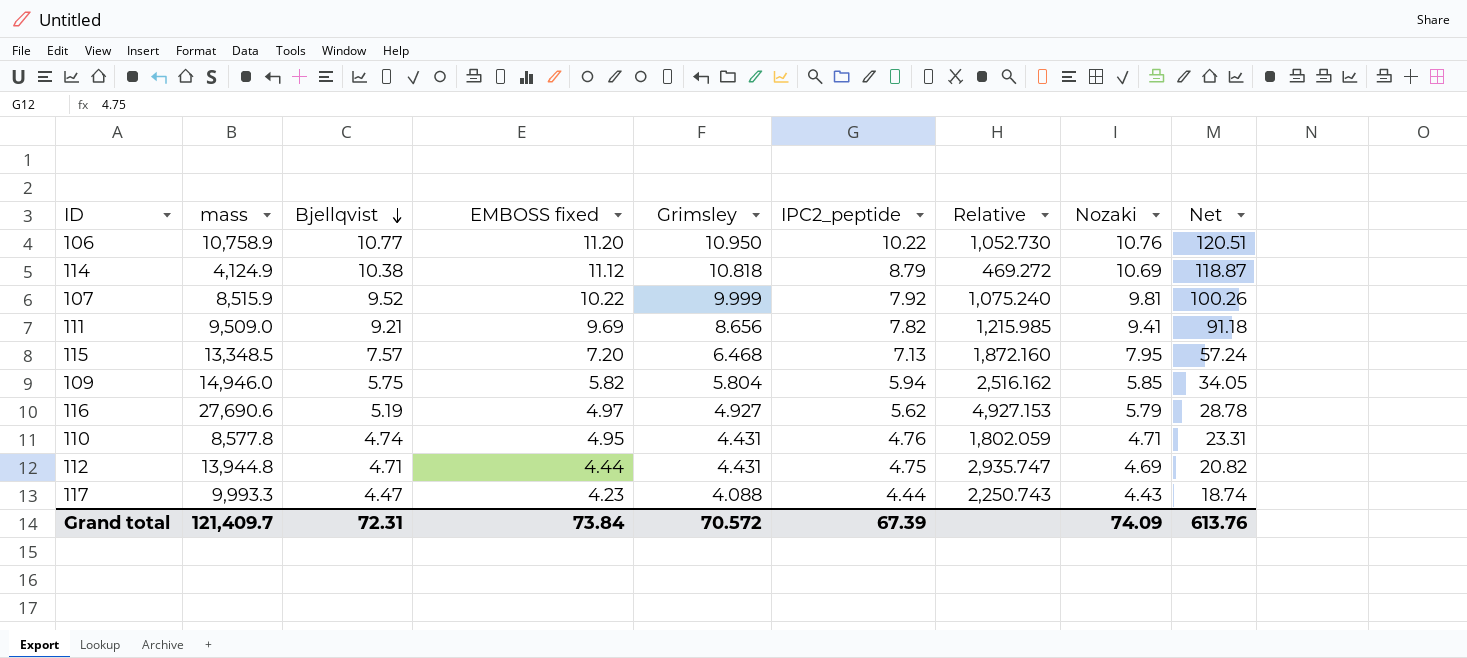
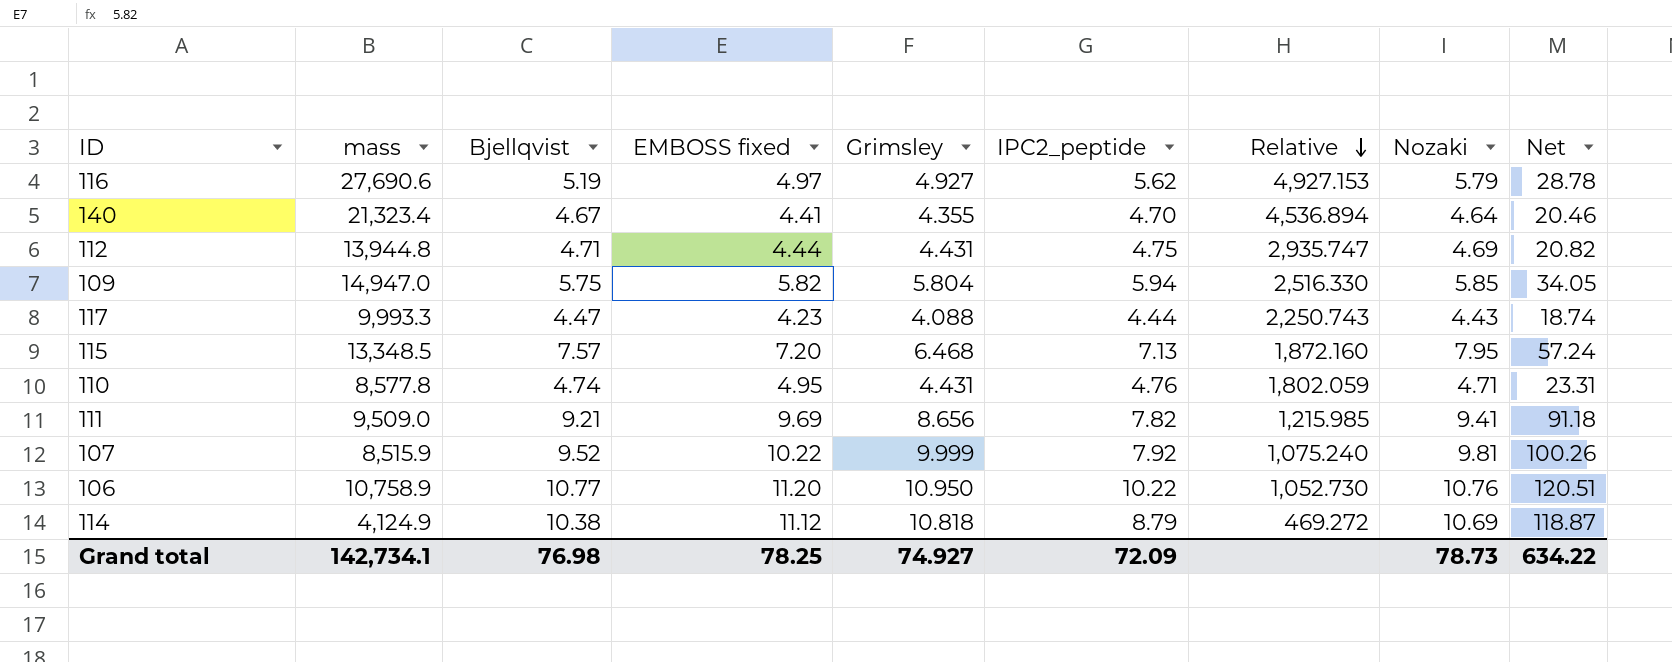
row order: Bjellqvist descending -> Relative descending
row 140: none -> 21,323.4 | 4.67 | 4.41 | 4.355 | 4.70 | 4,536.894 | 4.64 | 20.46
109 | mass: 14,946.0 -> 14,947.0
109 | Relative: 2,516.162 -> 2,516.330
Grand total | mass: 121,409.7 -> 142,734.1
Grand total | Bjellqvist: 72.31 -> 76.98
Grand total | EMBOSS fixed: 73.84 -> 78.25
Grand total | Grimsley: 70.572 -> 74.927
Grand total | IPC2_peptide: 67.39 -> 72.09
Grand total | Nozaki: 74.09 -> 78.73
Grand total | Net: 613.76 -> 634.22

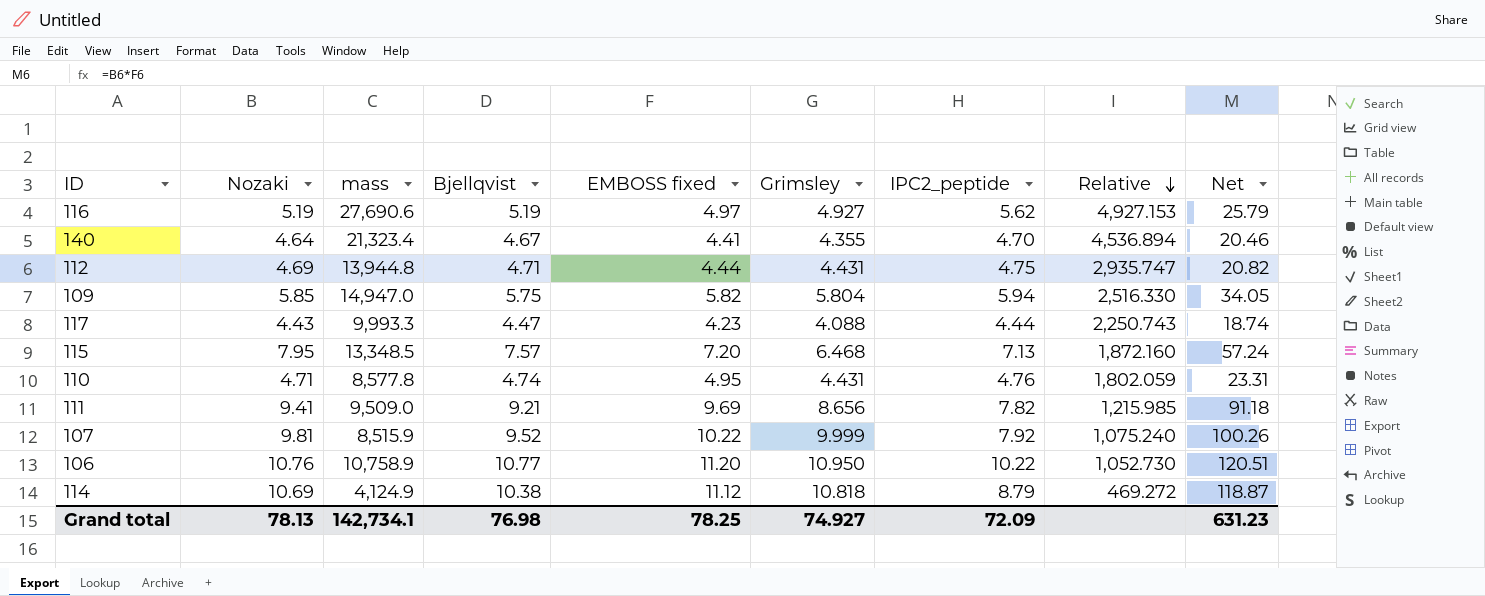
column Nozaki | position: 8 -> 2
116 | Nozaki: 5.79 -> 5.19
116 | Net: 28.78 -> 25.79
Grand total | Nozaki: 78.73 -> 78.13
Grand total | Net: 634.22 -> 631.23

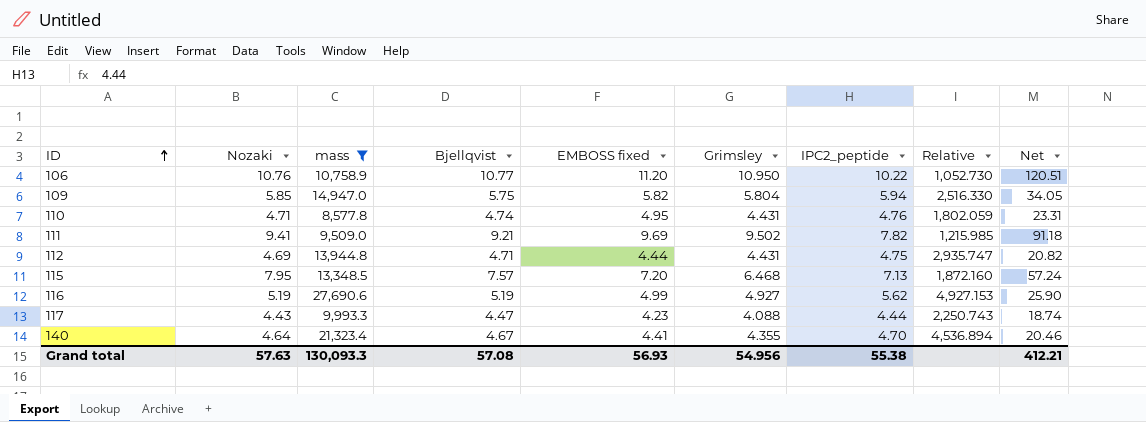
filter: none -> mass >= 8,577.8
row order: Relative descending -> ID ascending
111 | Grimsley: 8.656 -> 9.502
116 | EMBOSS fixed: 4.97 -> 4.99
116 | Net: 25.79 -> 25.90
Grand total | Nozaki: 78.13 -> 57.63
Grand total | mass: 142,734.1 -> 130,093.3
Grand total | Bjellqvist: 76.98 -> 57.08
Grand total | EMBOSS fixed: 78.25 -> 56.93
Grand total | Grimsley: 74.927 -> 54.956
Grand total | IPC2_peptide: 72.09 -> 55.38
Grand total | Net: 631.23 -> 412.21

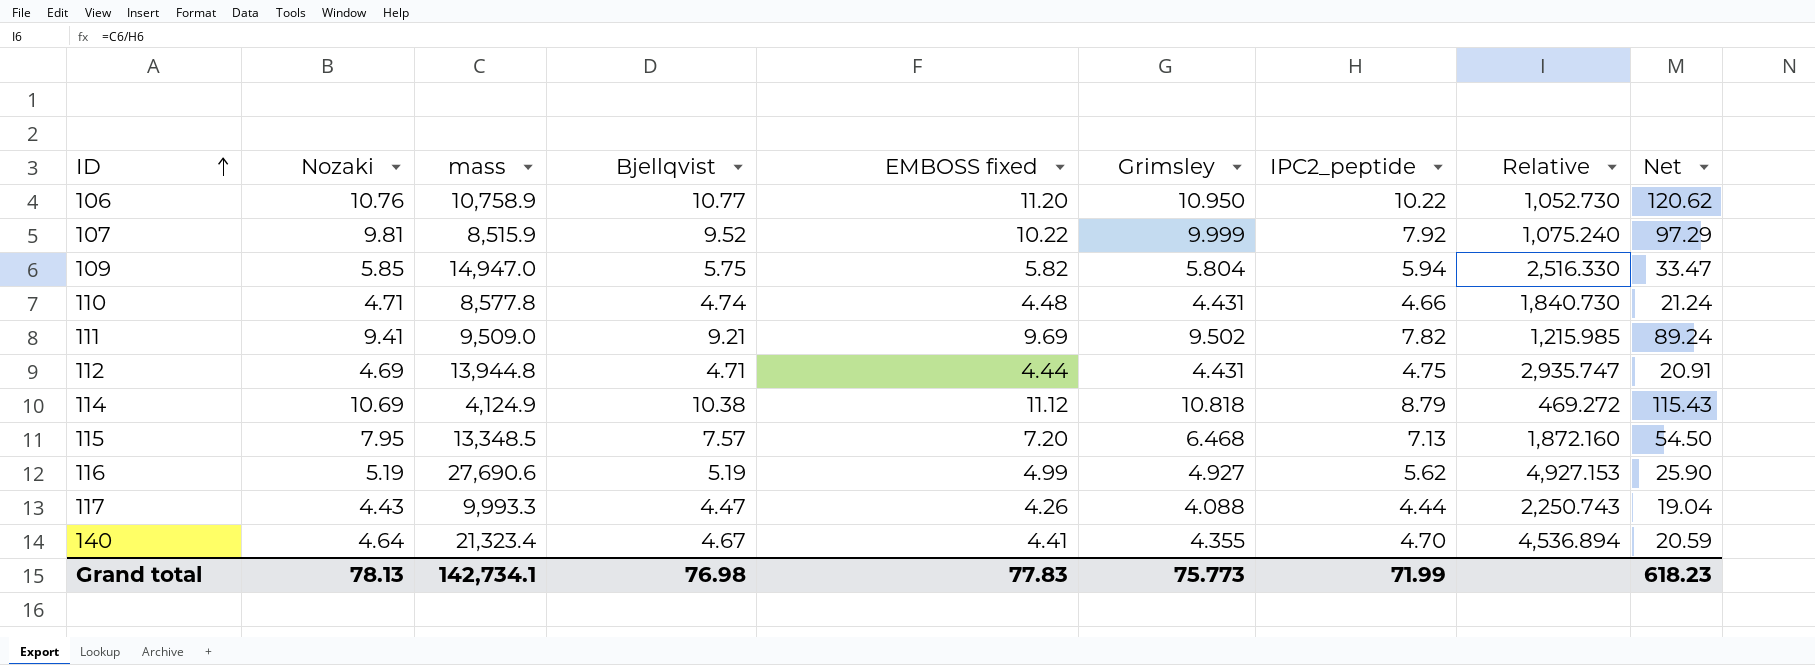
filter: mass >= 8,577.8 -> none
column Net | formula: [Nozaki] * [EMBOSS fixed] -> [Bjellqvist] * [EMBOSS fixed]
110 | EMBOSS fixed: 4.95 -> 4.48
110 | IPC2_peptide: 4.76 -> 4.66
110 | Relative: 1,802.059 -> 1,840.730
117 | EMBOSS fixed: 4.23 -> 4.26
Grand total | Nozaki: 57.63 -> 78.13
Grand total | mass: 130,093.3 -> 142,734.1
Grand total | Bjellqvist: 57.08 -> 76.98
Grand total | EMBOSS fixed: 56.93 -> 77.83
Grand total | Grimsley: 54.956 -> 75.773
Grand total | IPC2_peptide: 55.38 -> 71.99
Grand total | Net: 412.21 -> 618.23

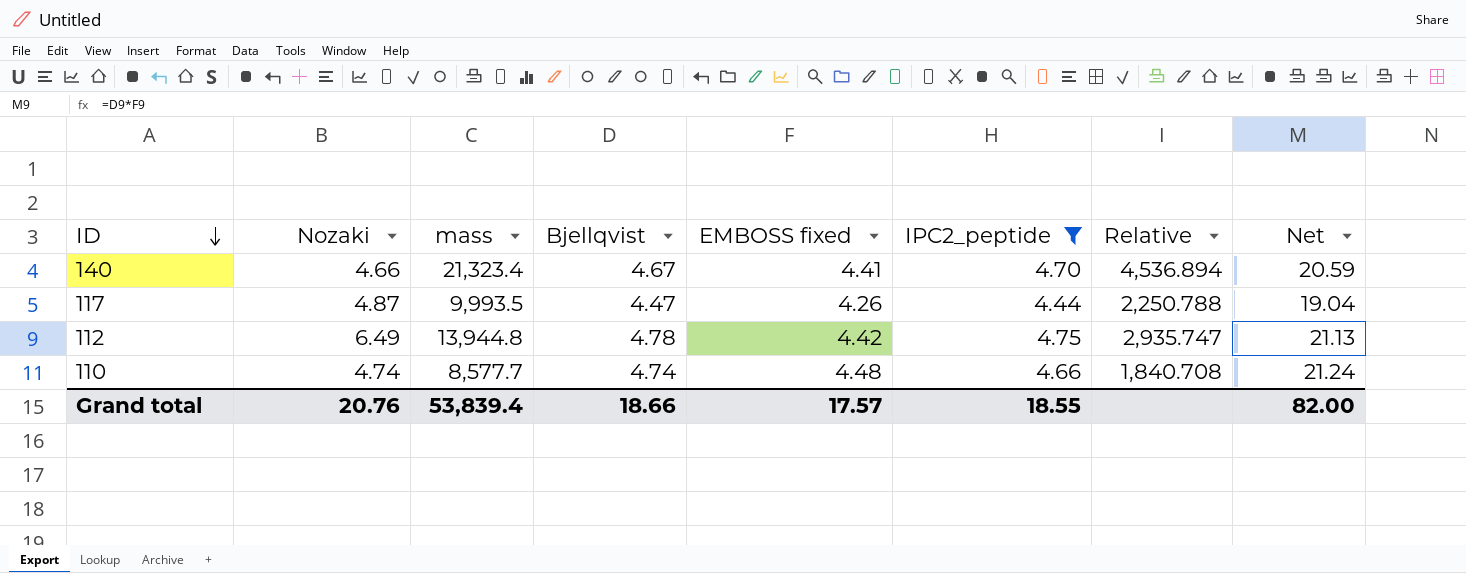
filter: none -> IPC2_peptide <= 4.75
row order: ID ascending -> ID descending
column Grimsley | position: 6 -> none
140 | Nozaki: 4.64 -> 4.66
117 | Nozaki: 4.43 -> 4.87
117 | mass: 9,993.3 -> 9,993.5
117 | Relative: 2,250.743 -> 2,250.788
112 | Nozaki: 4.69 -> 6.49
112 | Bjellqvist: 4.71 -> 4.78
112 | EMBOSS fixed: 4.44 -> 4.42
112 | Net: 20.91 -> 21.13
110 | Nozaki: 4.71 -> 4.74
110 | mass: 8,577.8 -> 8,577.7
110 | Relative: 1,840.730 -> 1,840.708
Grand total | Nozaki: 78.13 -> 20.76
Grand total | mass: 142,734.1 -> 53,839.4
Grand total | Bjellqvist: 76.98 -> 18.66
Grand total | EMBOSS fixed: 77.83 -> 17.57
Grand total | IPC2_peptide: 71.99 -> 18.55
Grand total | Net: 618.23 -> 82.00

